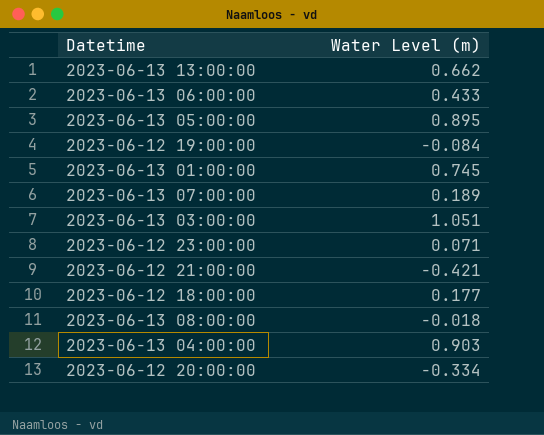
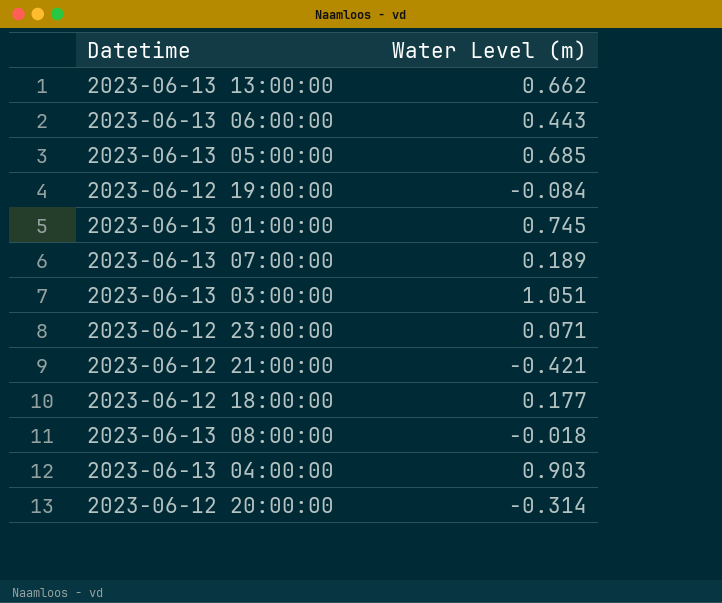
2023-06-13 06:00:00 | Water Level (m): 0.433 -> 0.443
2023-06-13 05:00:00 | Water Level (m): 0.895 -> 0.685
2023-06-12 20:00:00 | Water Level (m): -0.334 -> -0.314

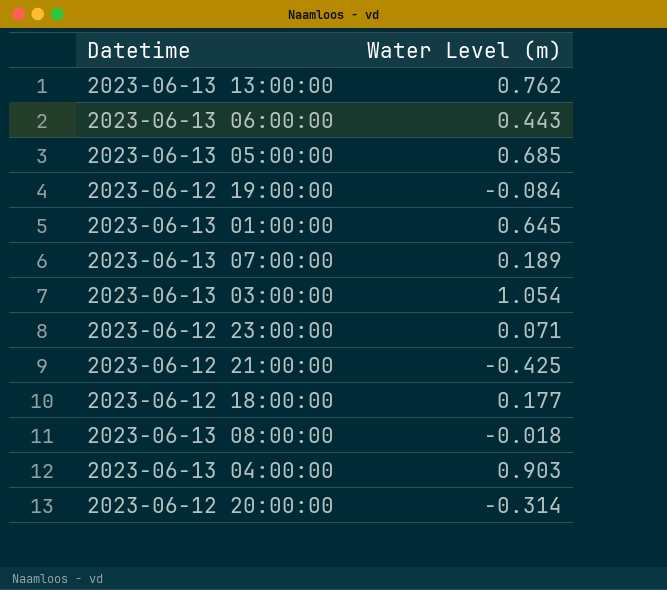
2023-06-13 13:00:00 | Water Level (m): 0.662 -> 0.762
2023-06-13 01:00:00 | Water Level (m): 0.745 -> 0.645
2023-06-13 03:00:00 | Water Level (m): 1.051 -> 1.054
2023-06-12 21:00:00 | Water Level (m): -0.421 -> -0.425

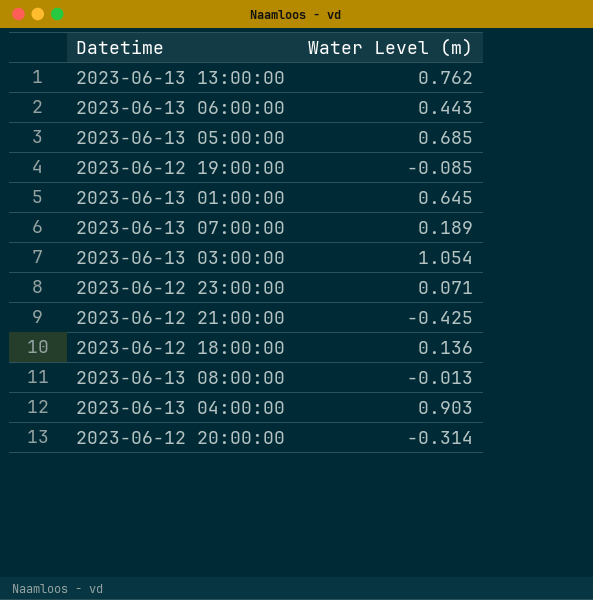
2023-06-12 19:00:00 | Water Level (m): -0.084 -> -0.085
2023-06-12 18:00:00 | Water Level (m): 0.177 -> 0.136
2023-06-13 08:00:00 | Water Level (m): -0.018 -> -0.013

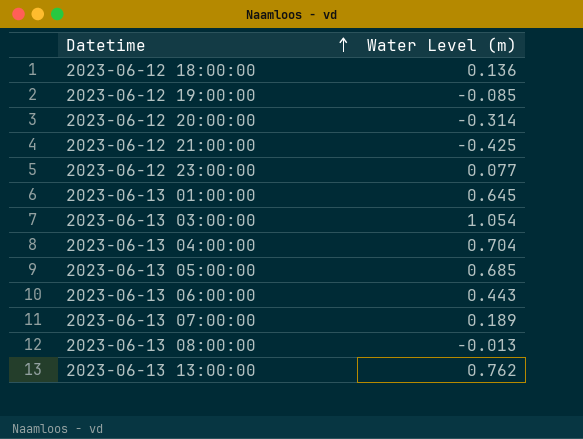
row order: none -> Datetime ascending
2023-06-12 23:00:00 | Water Level (m): 0.071 -> 0.077
2023-06-13 04:00:00 | Water Level (m): 0.903 -> 0.704

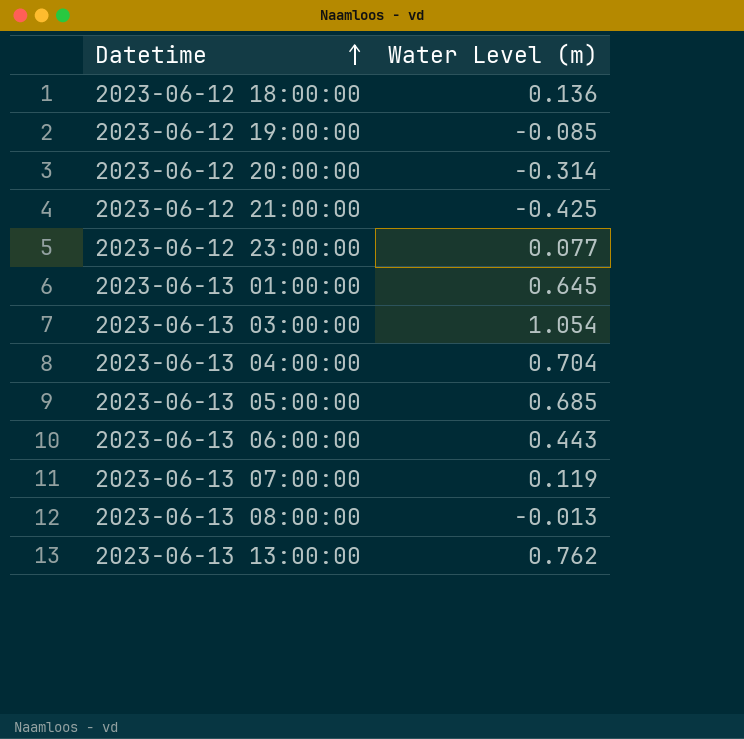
2023-06-13 07:00:00 | Water Level (m): 0.189 -> 0.119

